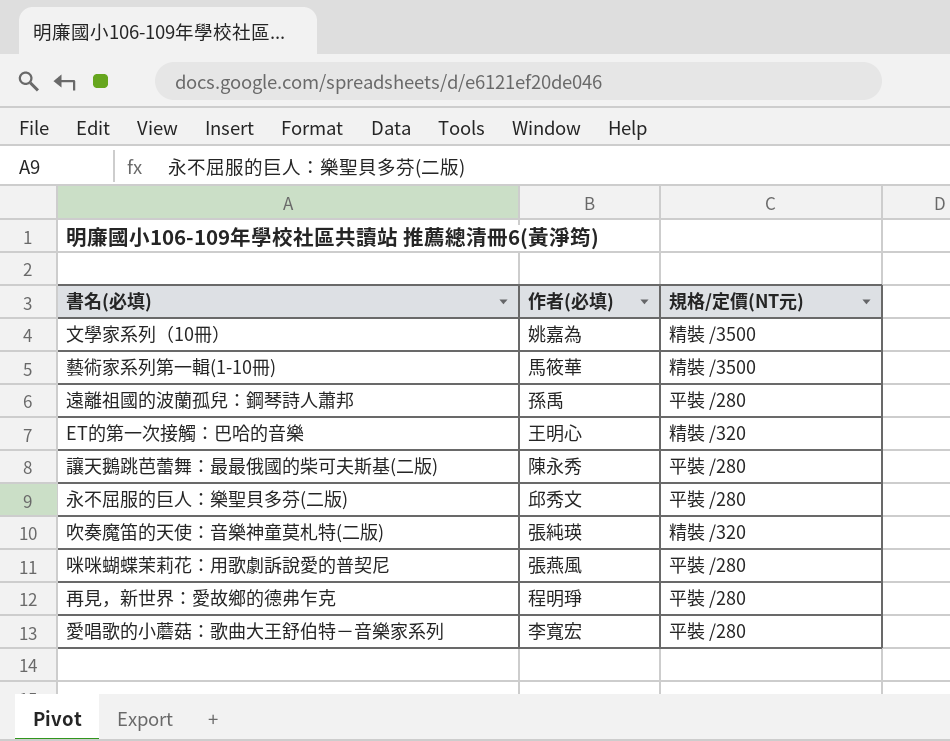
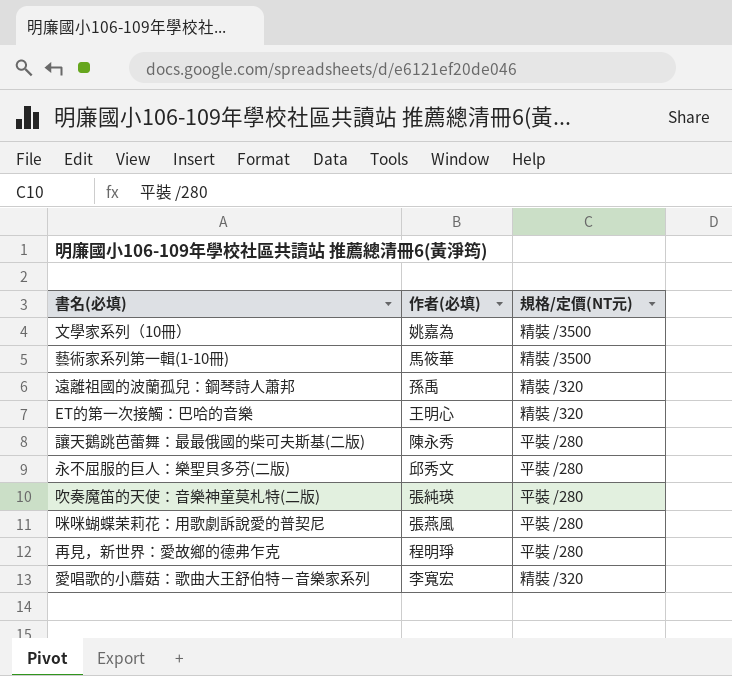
遠離祖國的波蘭孤兒：鋼琴詩人蕭邦 | 規格/定價(NT元): 平裝 /280 -> 精裝 /320
吹奏魔笛的天使：音樂神童莫札特(二版) | 規格/定價(NT元): 精裝 /320 -> 平裝 /280
愛唱歌的小蘑菇：歌曲大王舒伯特－音樂家系列 | 規格/定價(NT元): 平裝 /280 -> 精裝 /320

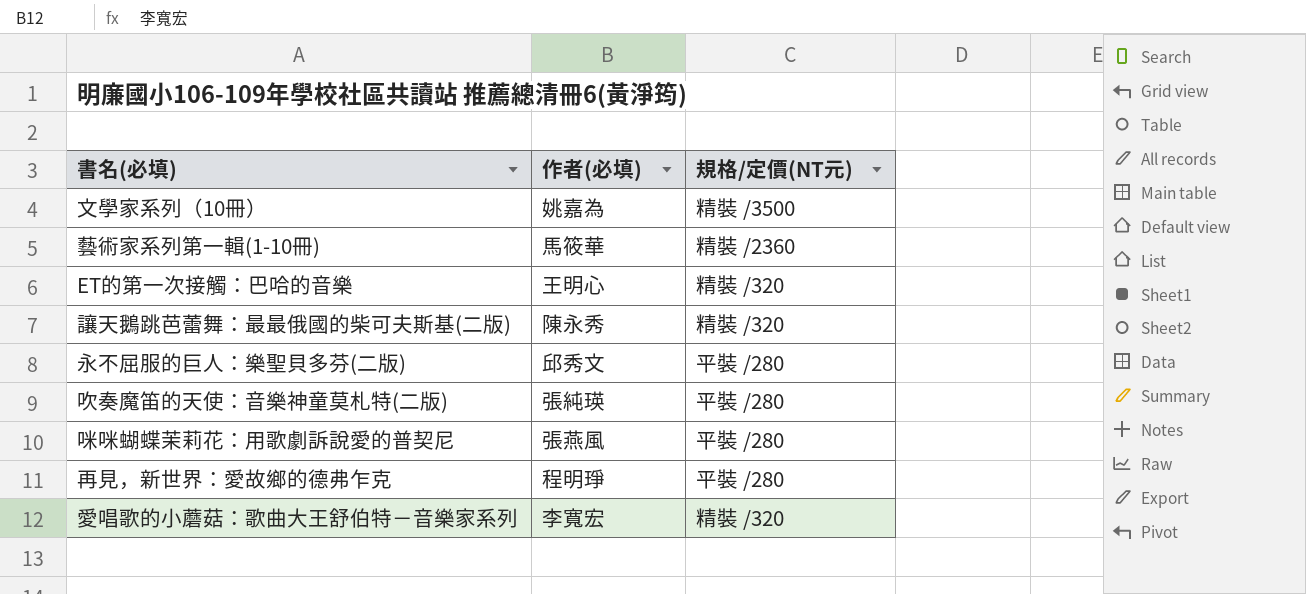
row 遠離祖國的波蘭孤兒：鋼琴詩人蕭邦: 孫禹 | 精裝 /320 -> none
藝術家系列第一輯(1-10冊) | 規格/定價(NT元): 精裝 /3500 -> 精裝 /2360
讓天鵝跳芭蕾舞：最最俄國的柴可夫斯基(二版) | 規格/定價(NT元): 平裝 /280 -> 精裝 /320

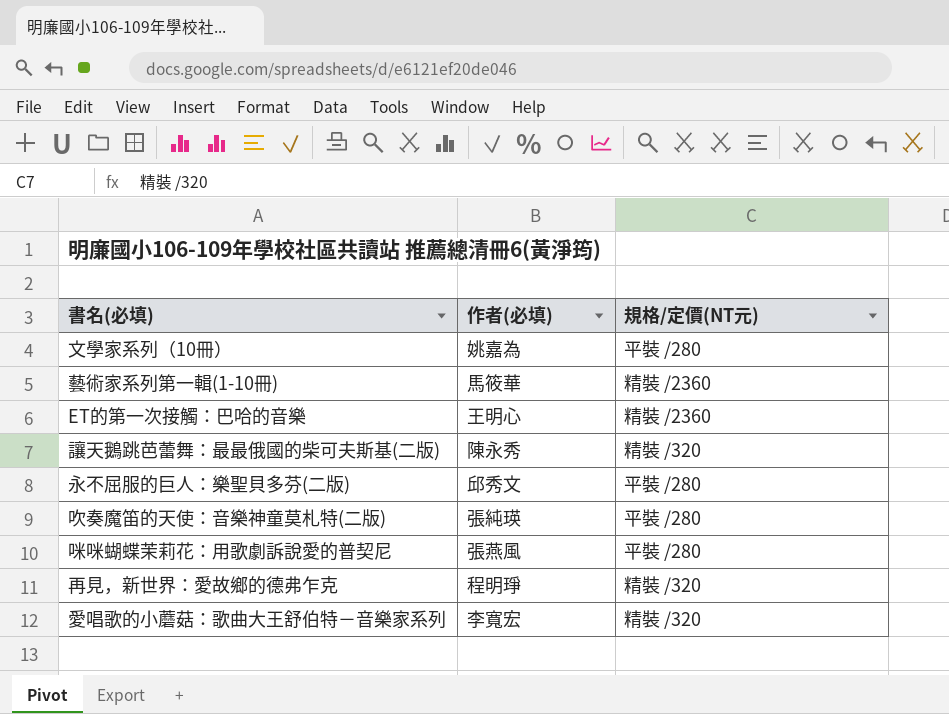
文學家系列（10冊） | 規格/定價(NT元): 精裝 /3500 -> 平裝 /280
ET的第一次接觸：巴哈的音樂 | 規格/定價(NT元): 精裝 /320 -> 精裝 /2360
再見，新世界：愛故鄉的德弗乍克 | 規格/定價(NT元): 平裝 /280 -> 精裝 /320

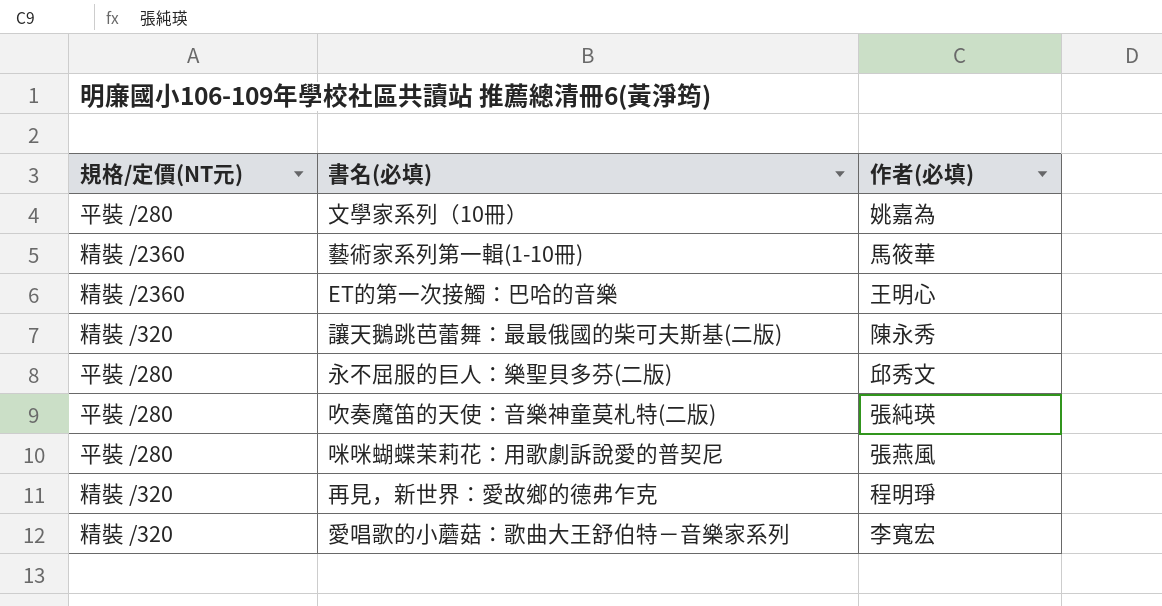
column 規格/定價(NT元) | position: 3 -> 1

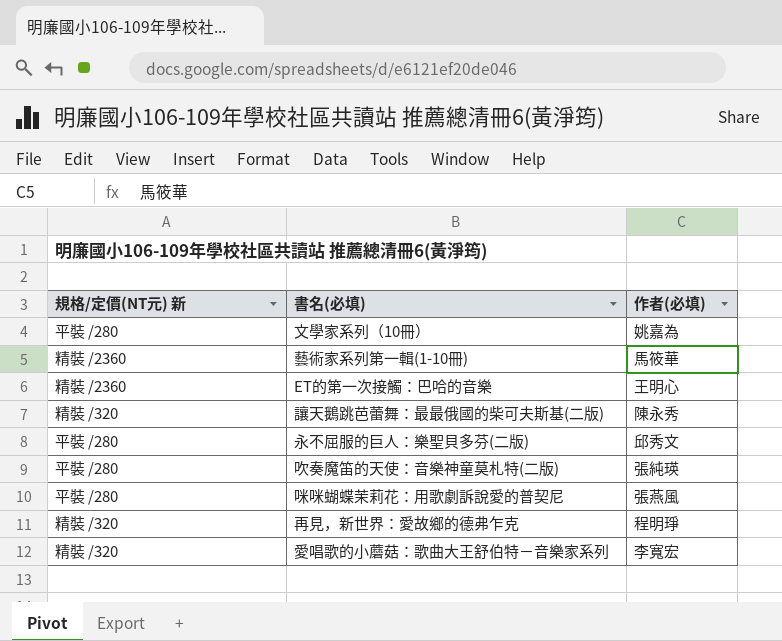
column name: 規格/定價(NT元) -> 規格/定價(NT元) 新

